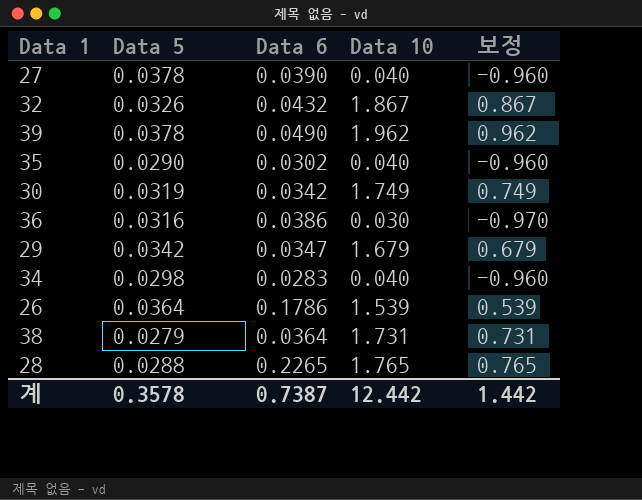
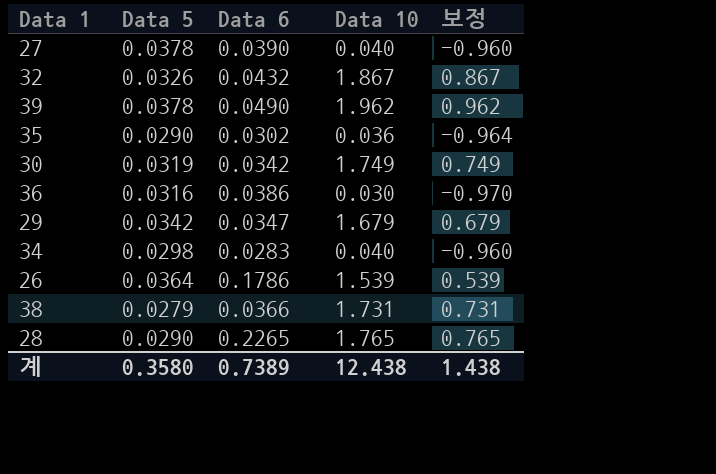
35 | Data 10: 0.040 -> 0.036
35 | 보정: -0.960 -> -0.964
38 | Data 6: 0.0364 -> 0.0366
28 | Data 5: 0.0288 -> 0.0290
계 | Data 5: 0.3578 -> 0.3580
계 | Data 6: 0.7387 -> 0.7389
계 | Data 10: 12.442 -> 12.438
계 | 보정: 1.442 -> 1.438

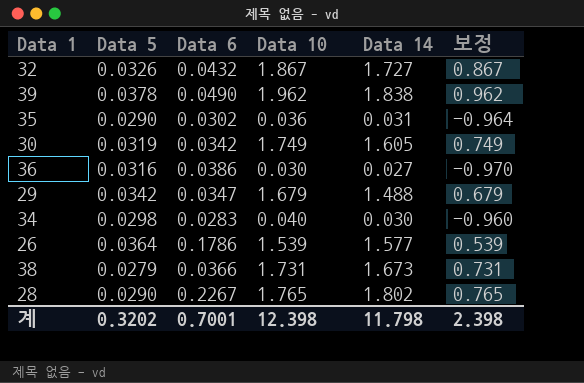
column Data 14 | position: none -> 5
row 27: 0.0378 | 0.0390 | 0.040 | -0.960 -> none
28 | Data 6: 0.2265 -> 0.2267
계 | Data 5: 0.3580 -> 0.3202
계 | Data 6: 0.7389 -> 0.7001
계 | Data 10: 12.438 -> 12.398
계 | 보정: 1.438 -> 2.398

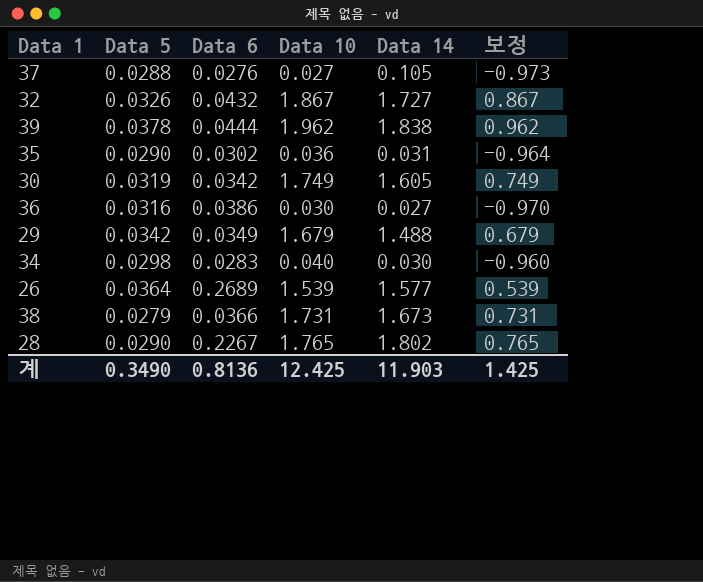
row 37: none -> 0.0288 | 0.0276 | 0.027 | 0.105 | -0.973
39 | Data 6: 0.0490 -> 0.0444
29 | Data 6: 0.0347 -> 0.0349
26 | Data 6: 0.1786 -> 0.2689
계 | Data 5: 0.3202 -> 0.3490
계 | Data 6: 0.7001 -> 0.8136
계 | Data 10: 12.398 -> 12.425
계 | Data 14: 11.798 -> 11.903
계 | 보정: 2.398 -> 1.425

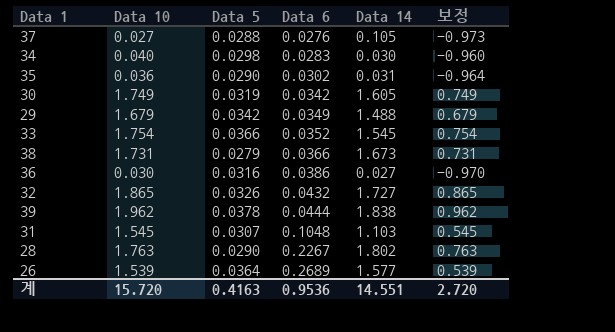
row order: none -> Data 6 ascending
column Data 10 | position: 4 -> 2
row 33: none -> 1.754 | 0.0366 | 0.0352 | 1.545 | 0.754
32 | Data 10: 1.867 -> 1.865
32 | 보정: 0.867 -> 0.865
row 31: none -> 1.545 | 0.0307 | 0.1048 | 1.103 | 0.545
28 | Data 10: 1.765 -> 1.763
28 | 보정: 0.765 -> 0.763
계 | Data 10: 12.425 -> 15.720
계 | Data 5: 0.3490 -> 0.4163
계 | Data 6: 0.8136 -> 0.9536
계 | Data 14: 11.903 -> 14.551
계 | 보정: 1.425 -> 2.720

